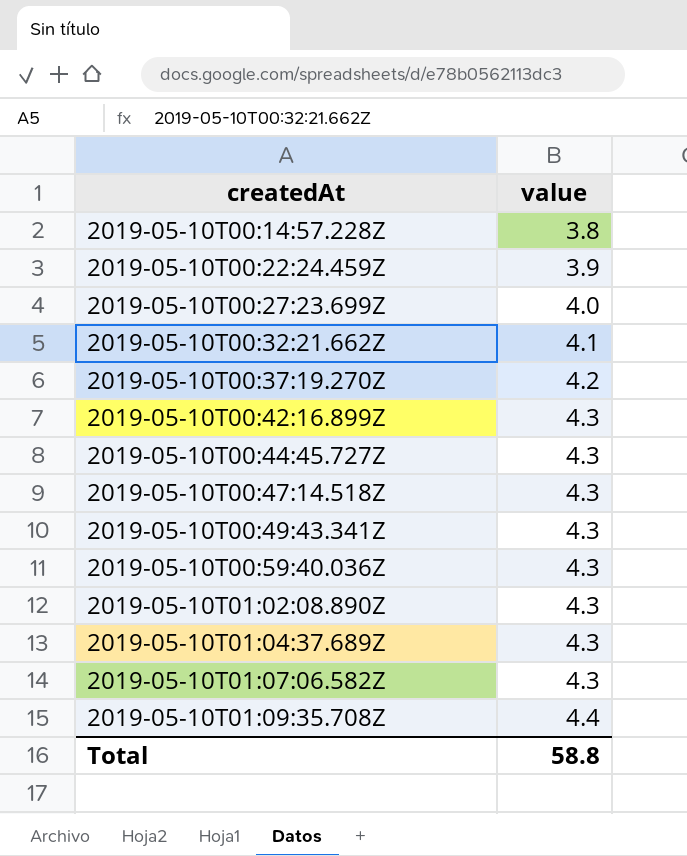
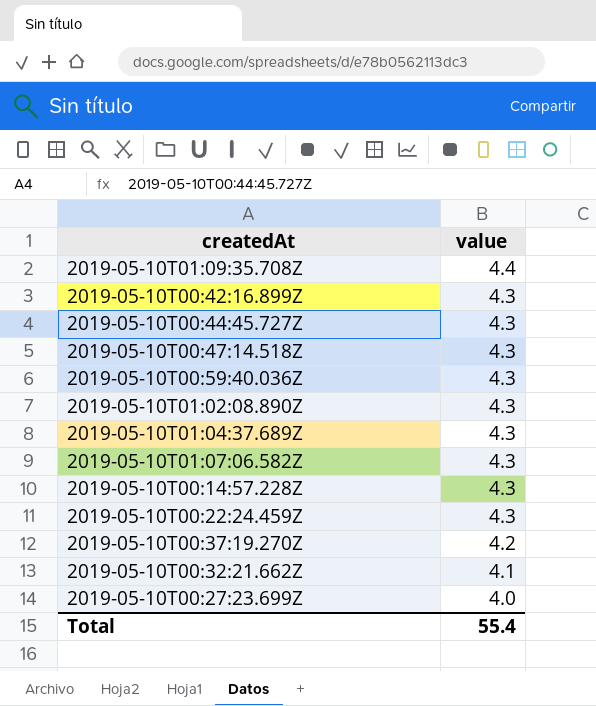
row order: createdAt ascending -> value descending
row 2019-05-10T00:49:43.341Z: 4.3 -> none
2019-05-10T00:14:57.228Z | value: 3.8 -> 4.3
2019-05-10T00:22:24.459Z | value: 3.9 -> 4.3
Total | value: 58.8 -> 55.4

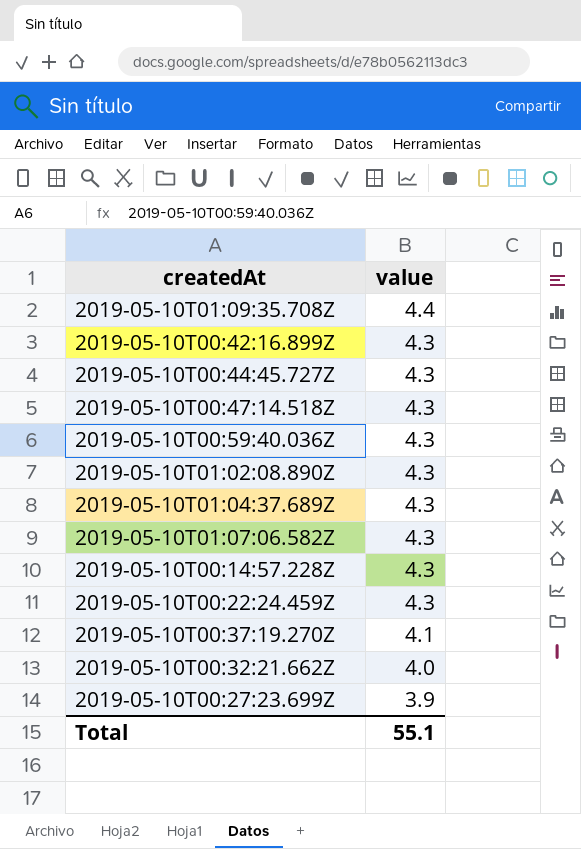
2019-05-10T00:37:19.270Z | value: 4.2 -> 4.1
2019-05-10T00:32:21.662Z | value: 4.1 -> 4.0
2019-05-10T00:27:23.699Z | value: 4.0 -> 3.9
Total | value: 55.4 -> 55.1

